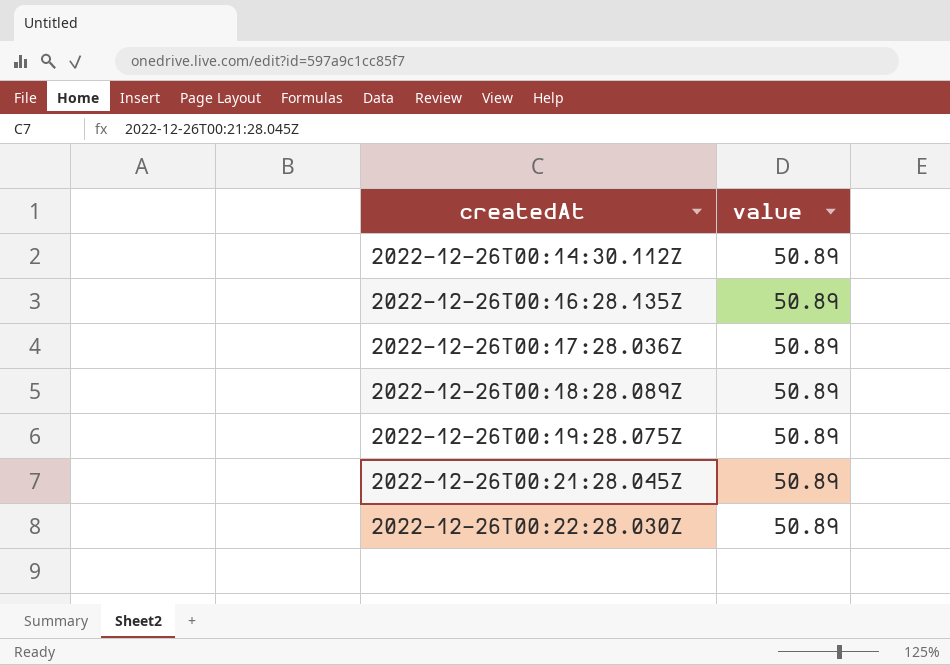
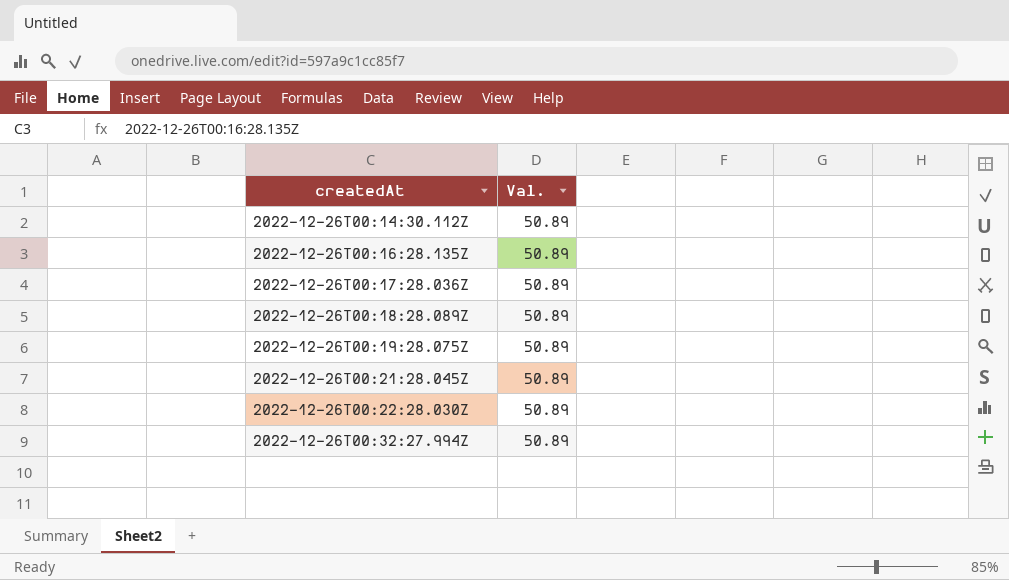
column name: value -> Val.
row 2022-12-26T00:32:27.994Z: none -> 50.89

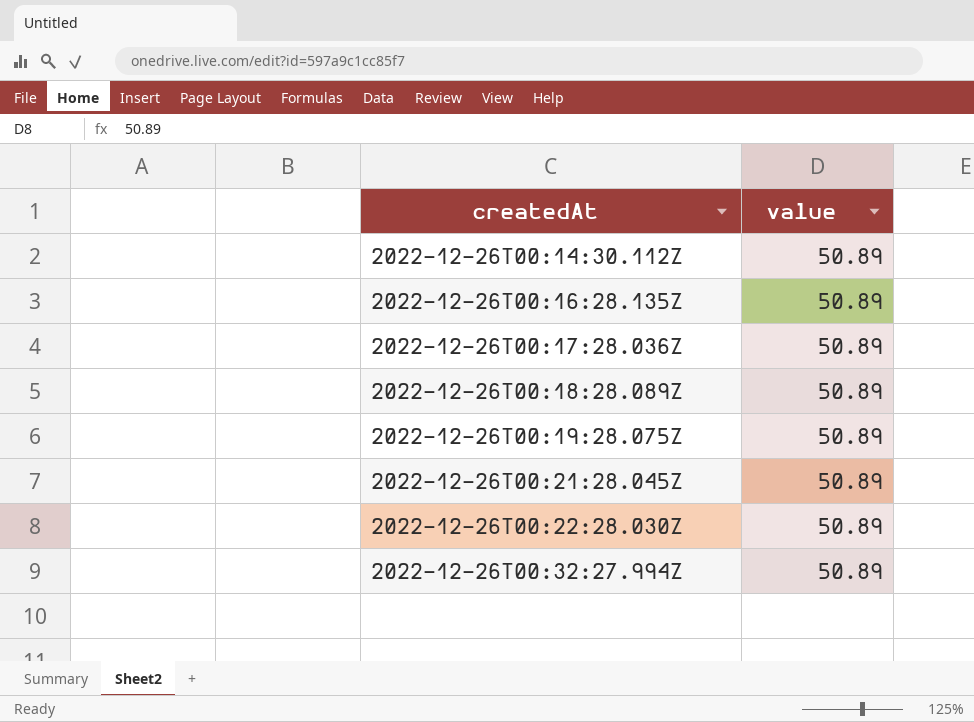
column name: Val. -> value

